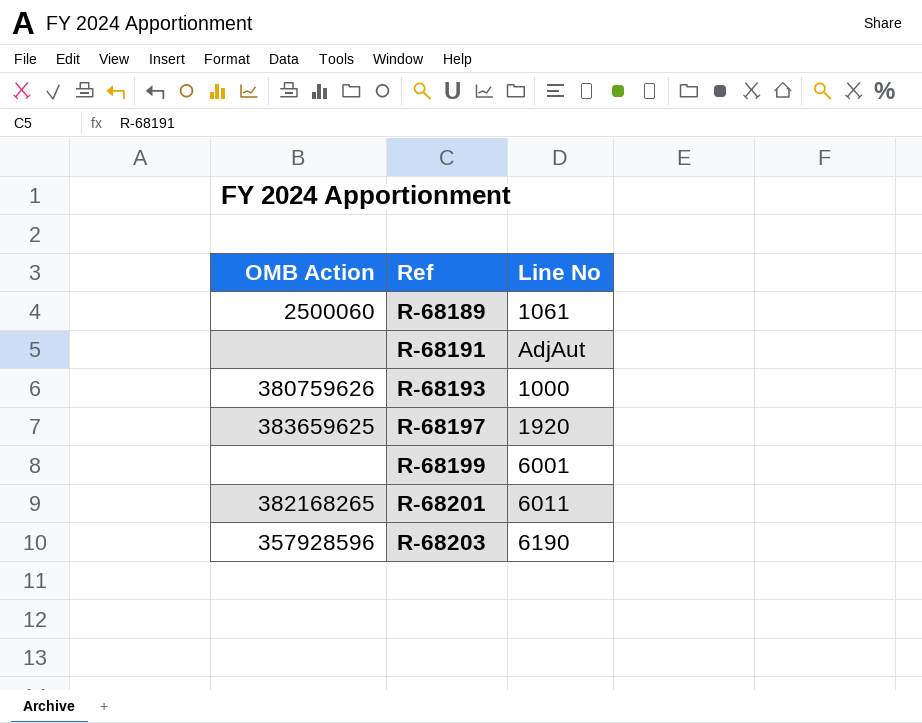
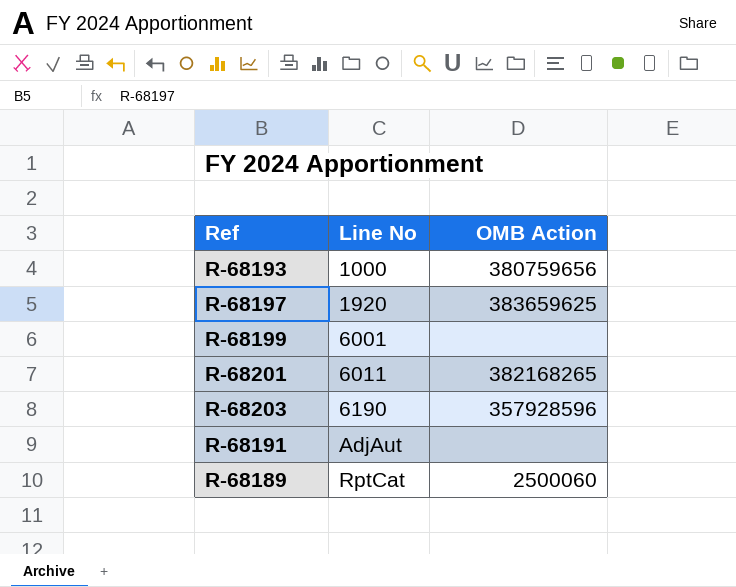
row order: Ref ascending -> Line No ascending
column OMB Action | position: 1 -> 3
R-68193 | OMB Action: 380759626 -> 380759656
R-68189 | Line No: 1061 -> RptCat

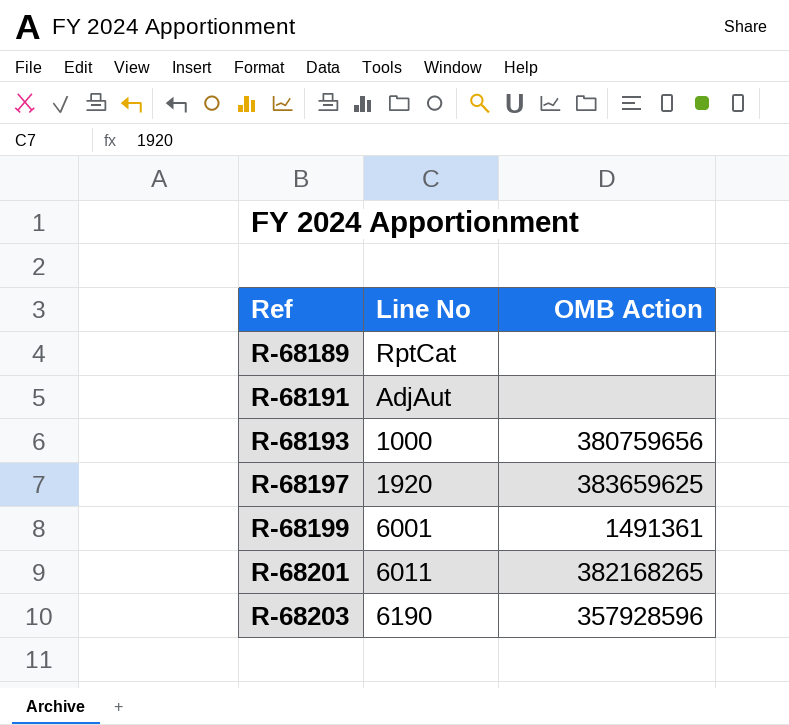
row order: Line No ascending -> Ref ascending
R-68189 | OMB Action: 2500060 -> none
R-68199 | OMB Action: none -> 1491361

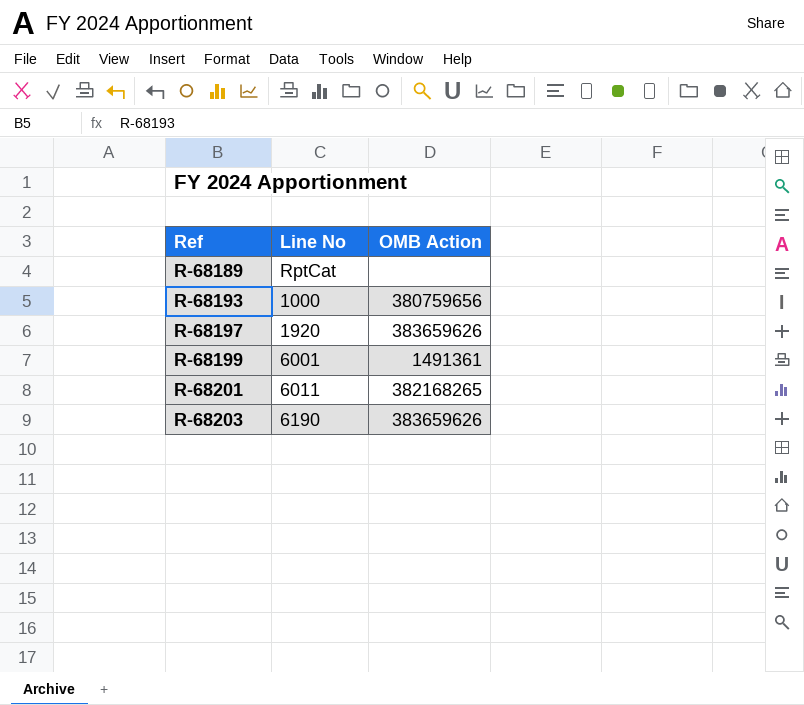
row R-68191: AdjAut | none -> none
R-68197 | OMB Action: 383659625 -> 383659626
R-68203 | OMB Action: 357928596 -> 383659626

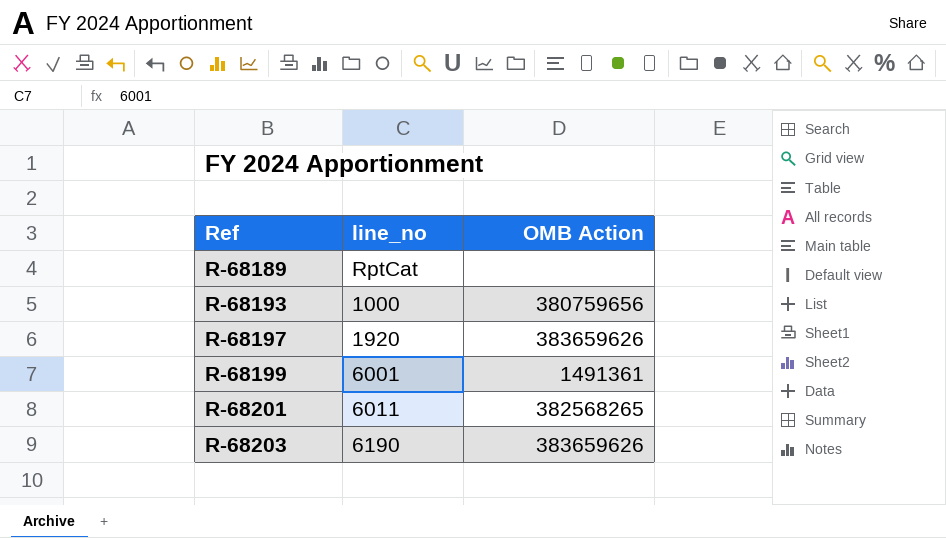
column name: Line No -> line_no
R-68201 | OMB Action: 382168265 -> 382568265

